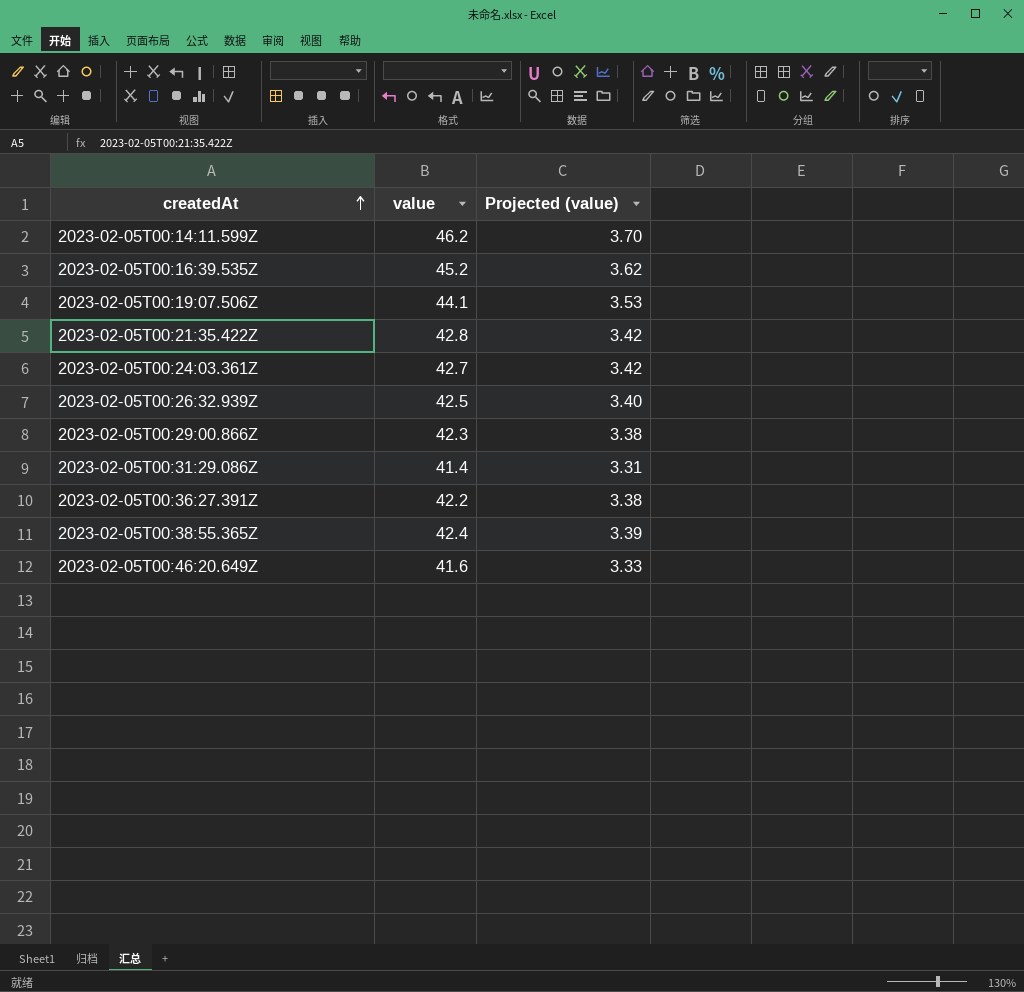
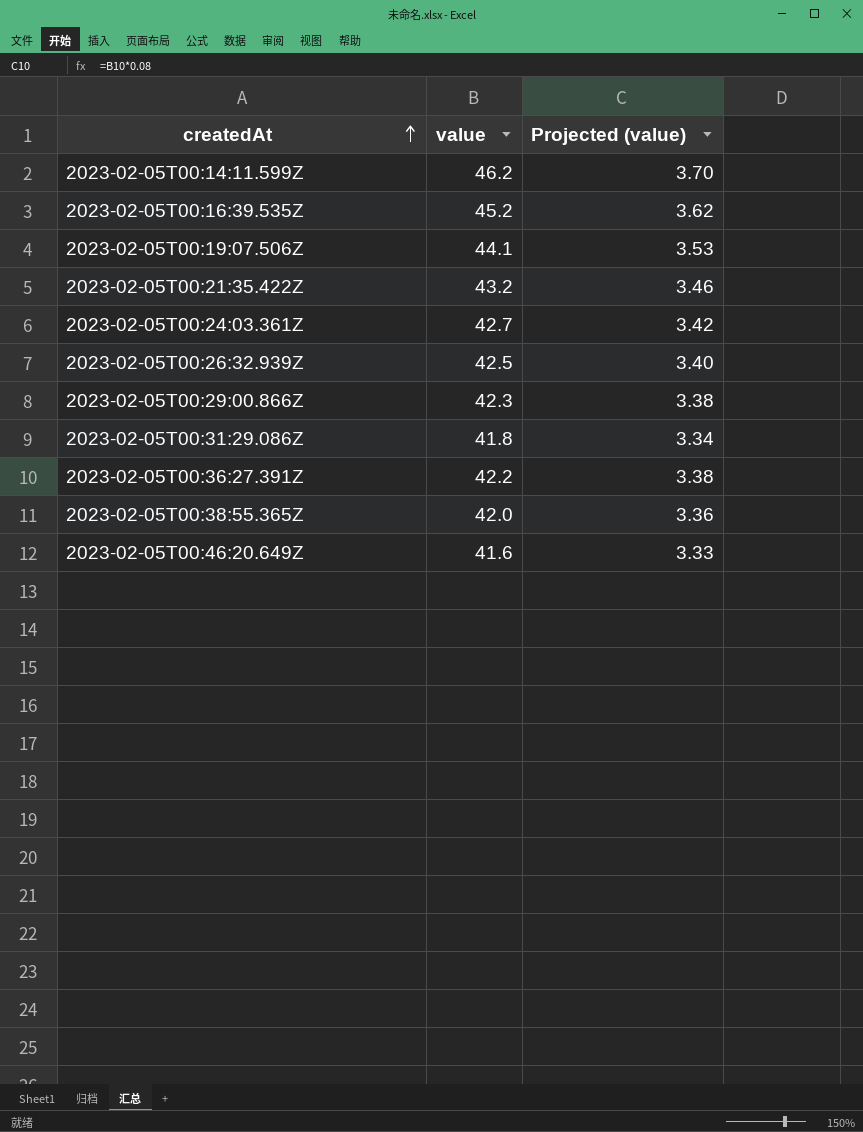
2023-02-05T00:21:35.422Z | value: 42.8 -> 43.2
2023-02-05T00:21:35.422Z | Projected (value): 3.42 -> 3.46
2023-02-05T00:31:29.086Z | value: 41.4 -> 41.8
2023-02-05T00:31:29.086Z | Projected (value): 3.31 -> 3.34
2023-02-05T00:38:55.365Z | value: 42.4 -> 42.0
2023-02-05T00:38:55.365Z | Projected (value): 3.39 -> 3.36

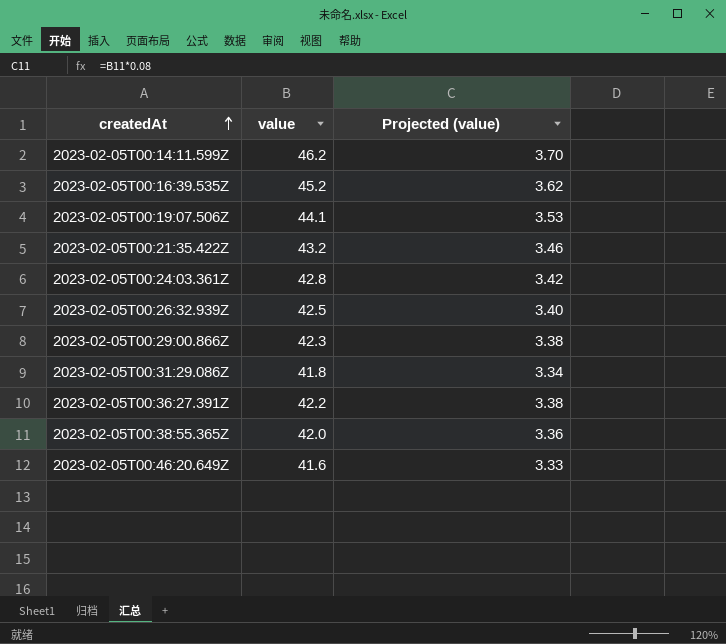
2023-02-05T00:24:03.361Z | value: 42.7 -> 42.8

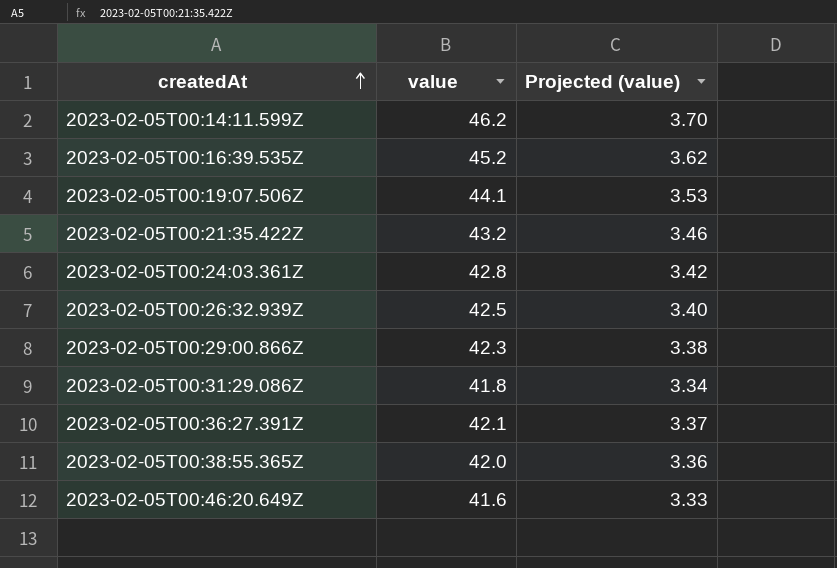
2023-02-05T00:36:27.391Z | value: 42.2 -> 42.1
2023-02-05T00:36:27.391Z | Projected (value): 3.38 -> 3.37

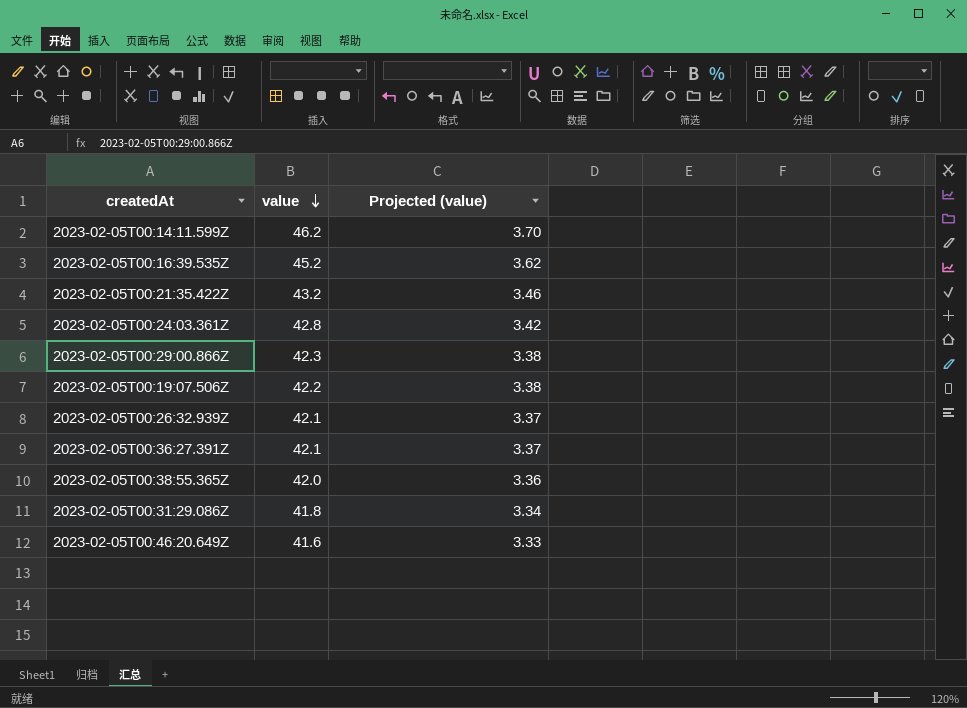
row order: createdAt ascending -> value descending
2023-02-05T00:19:07.506Z | value: 44.1 -> 42.2
2023-02-05T00:19:07.506Z | Projected (value): 3.53 -> 3.38
2023-02-05T00:26:32.939Z | value: 42.5 -> 42.1
2023-02-05T00:26:32.939Z | Projected (value): 3.40 -> 3.37

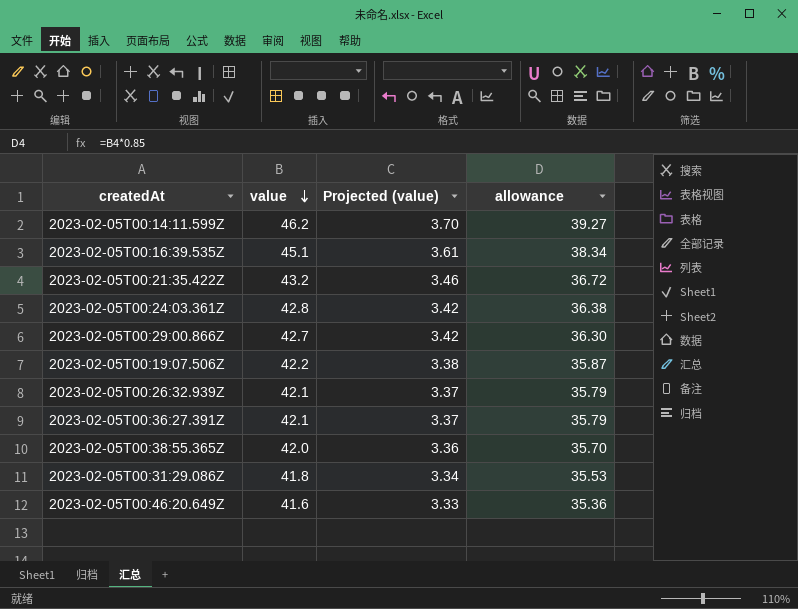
column allowance | formula: none -> [value] * 0.85
2023-02-05T00:16:39.535Z | value: 45.2 -> 45.1
2023-02-05T00:16:39.535Z | Projected (value): 3.62 -> 3.61
2023-02-05T00:29:00.866Z | value: 42.3 -> 42.7
2023-02-05T00:29:00.866Z | Projected (value): 3.38 -> 3.42

